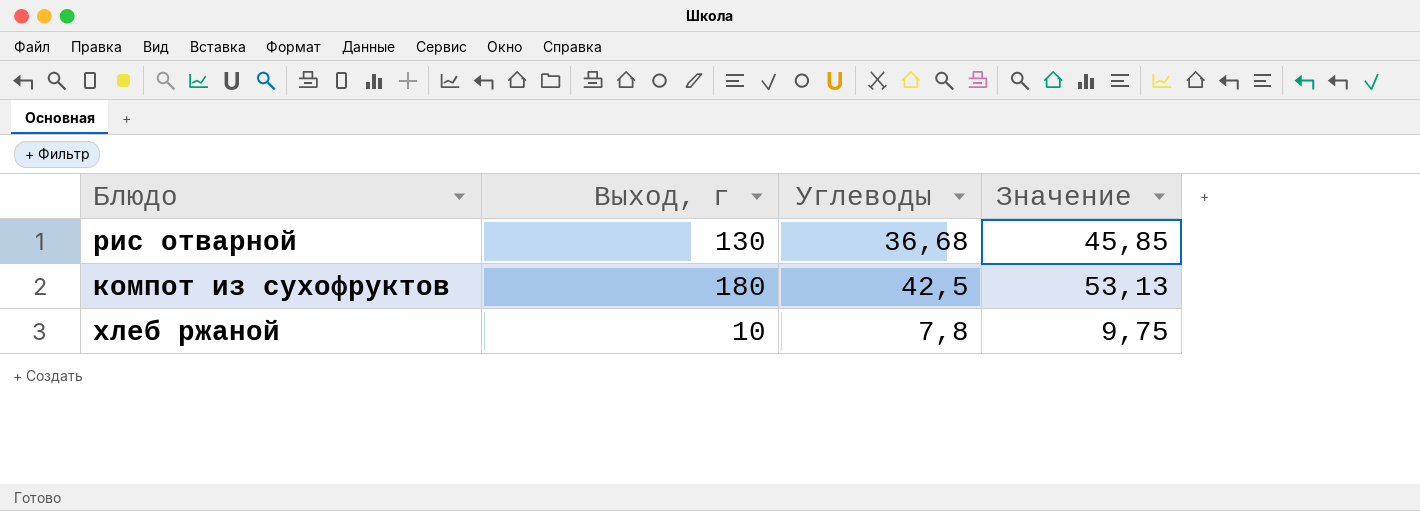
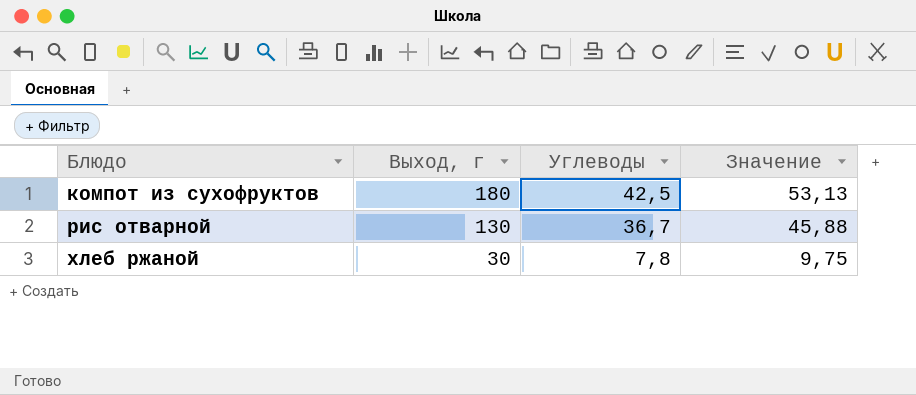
row order: none -> Блюдо ascending
рис отварной | Углеводы: 36,68 -> 36,7
рис отварной | Значение: 45,85 -> 45,88
хлеб ржаной | Выход, г: 10 -> 30

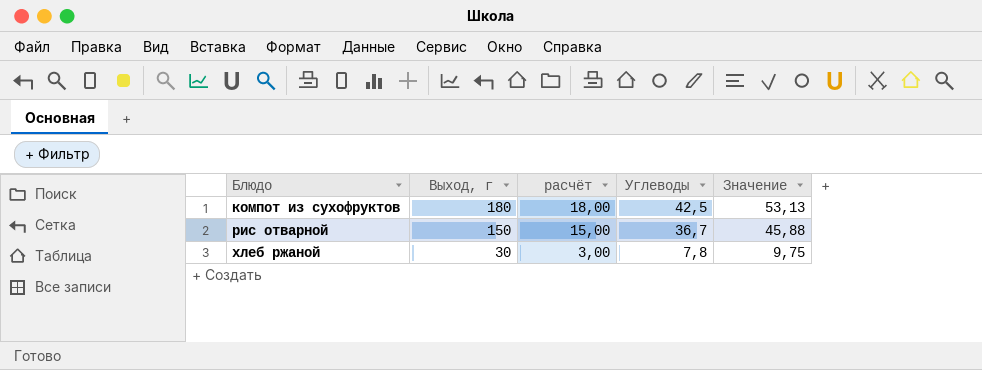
column расчёт | formula: none -> [Выход, г] * 0,1
рис отварной | Выход, г: 130 -> 150

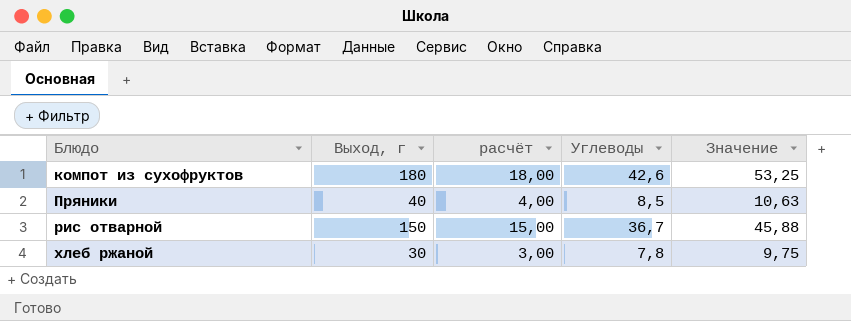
компот из сухофруктов | Углеводы: 42,5 -> 42,6
компот из сухофруктов | Значение: 53,13 -> 53,25
row Пряники: none -> 40 | 4,00 | 8,5 | 10,63

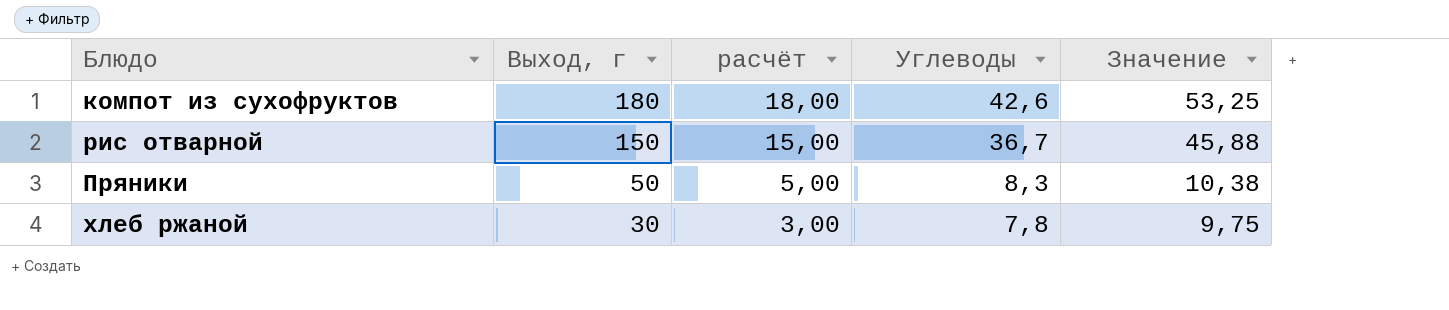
row order: Блюдо ascending -> Выход, г descending
Пряники | Выход, г: 40 -> 50
Пряники | расчёт: 4,00 -> 5,00
Пряники | Углеводы: 8,5 -> 8,3
Пряники | Значение: 10,63 -> 10,38

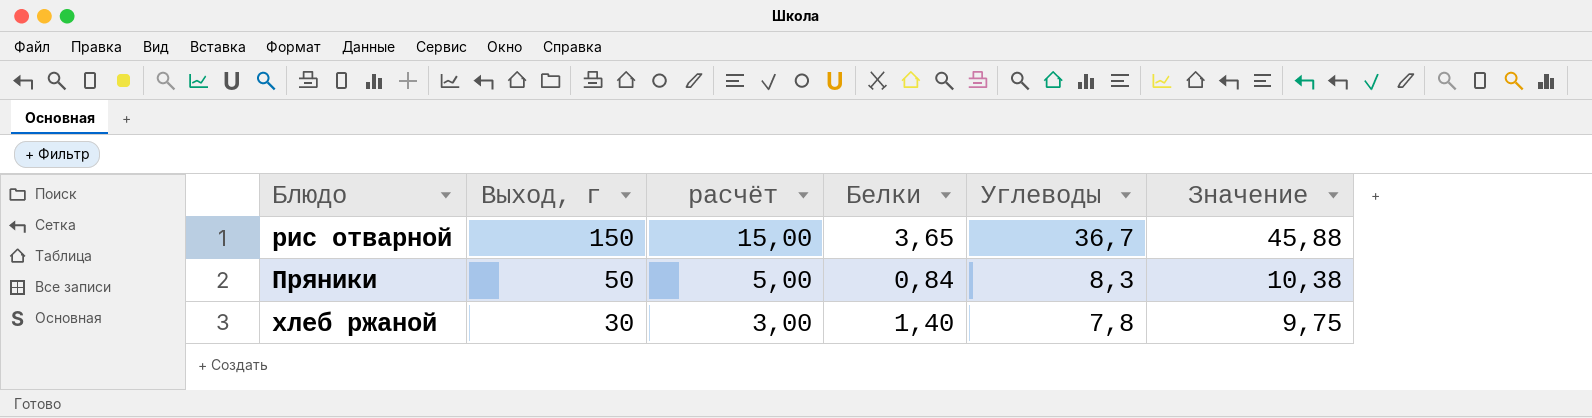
column Белки | position: none -> 4
row компот из сухофруктов: 180 | 18,00 | 42,6 | 53,25 -> none

